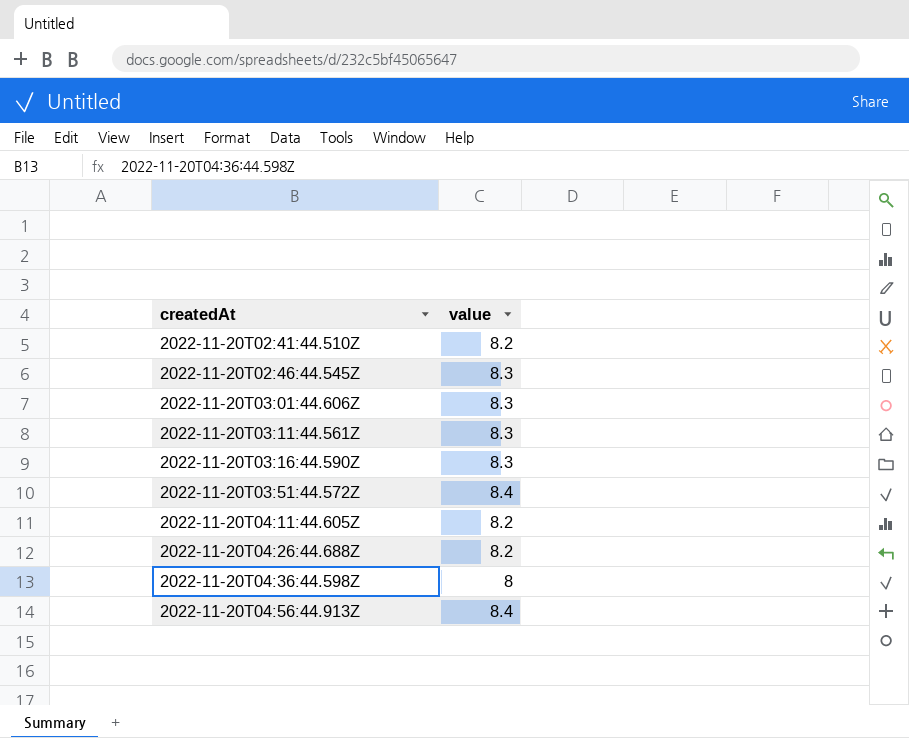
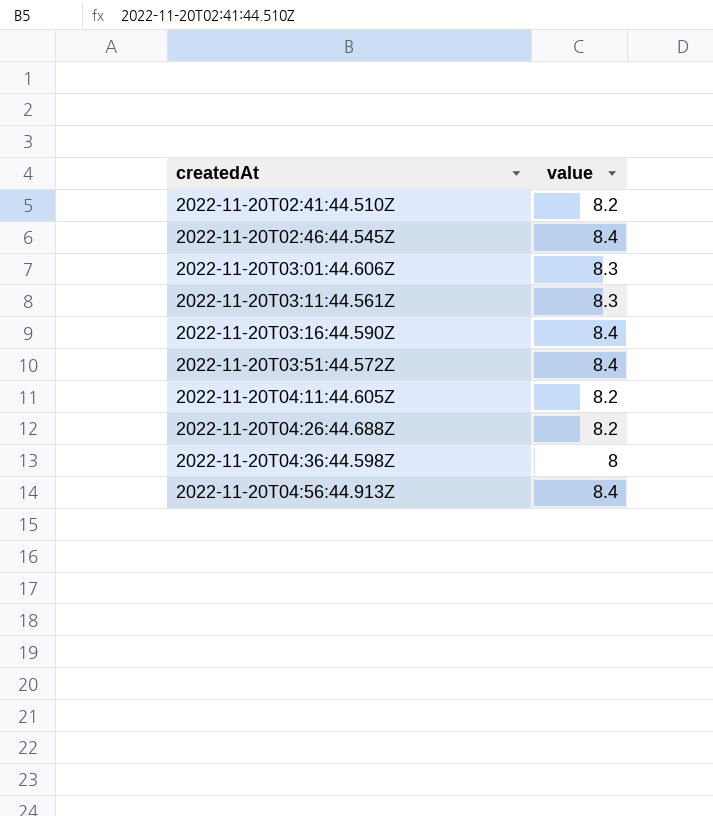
2022-11-20T02:46:44.545Z | value: 8.3 -> 8.4
2022-11-20T03:16:44.590Z | value: 8.3 -> 8.4

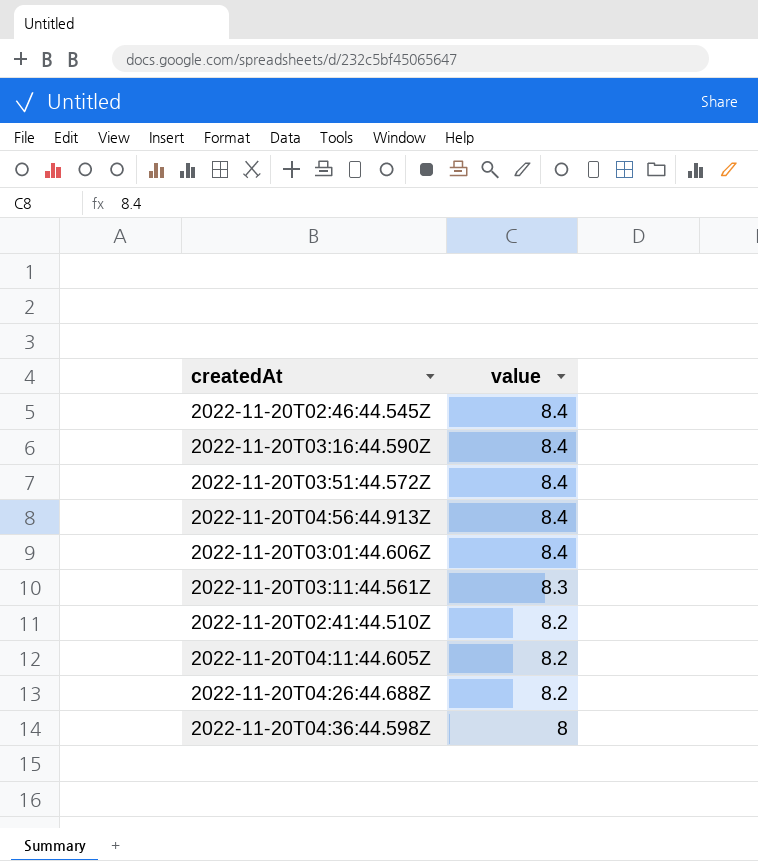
row order: createdAt ascending -> value descending
2022-11-20T03:01:44.606Z | value: 8.3 -> 8.4

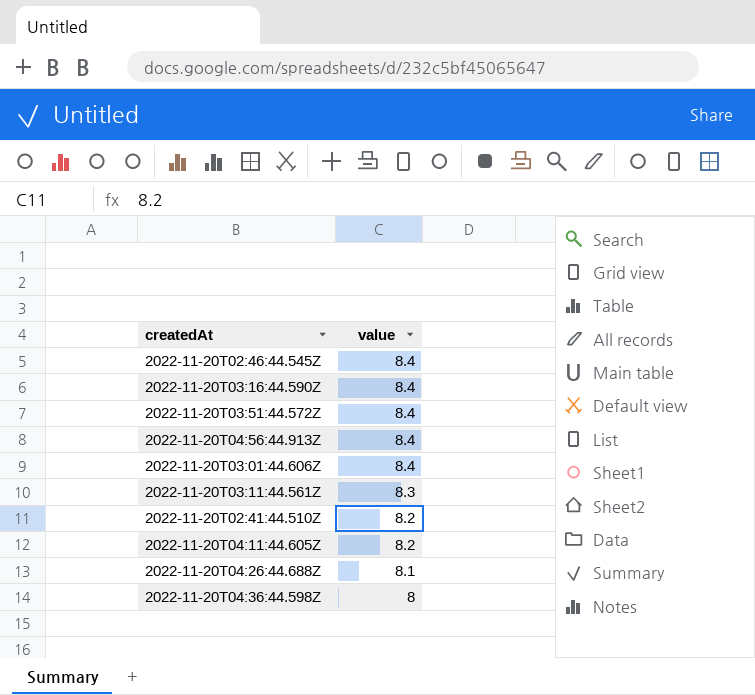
2022-11-20T04:26:44.688Z | value: 8.2 -> 8.1

